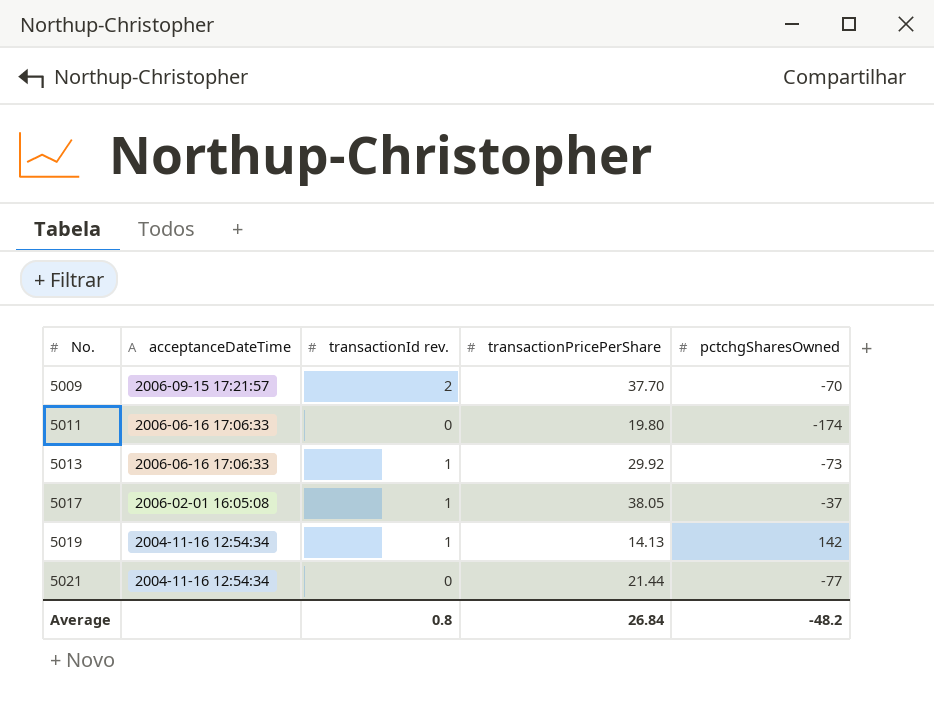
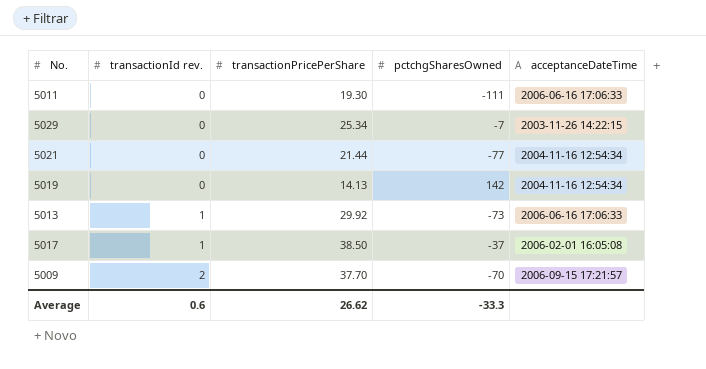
row order: No. ascending -> transactionId rev. ascending
column acceptanceDateTime | position: 2 -> 5
5011 | transactionPricePerShare: 19.80 -> 19.30
5011 | pctchgSharesOwned: -174 -> -111
row 5029: none -> 0 | 25.34 | -7 | 2003-11-26 14:22:15
5019 | transactionId rev.: 1 -> 0
5017 | transactionPricePerShare: 38.05 -> 38.50
Average | transactionId rev.: 0.8 -> 0.6
Average | transactionPricePerShare: 26.84 -> 26.62
Average | pctchgSharesOwned: -48.2 -> -33.3

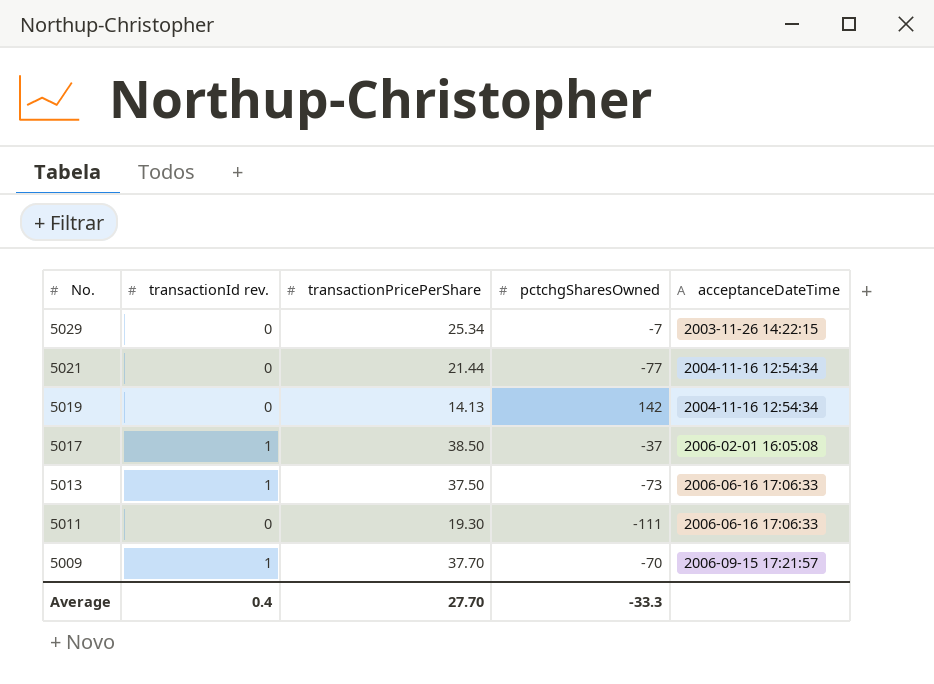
row order: transactionId rev. ascending -> No. descending
5013 | transactionPricePerShare: 29.92 -> 37.50
5009 | transactionId rev.: 2 -> 1
Average | transactionId rev.: 0.6 -> 0.4
Average | transactionPricePerShare: 26.62 -> 27.70

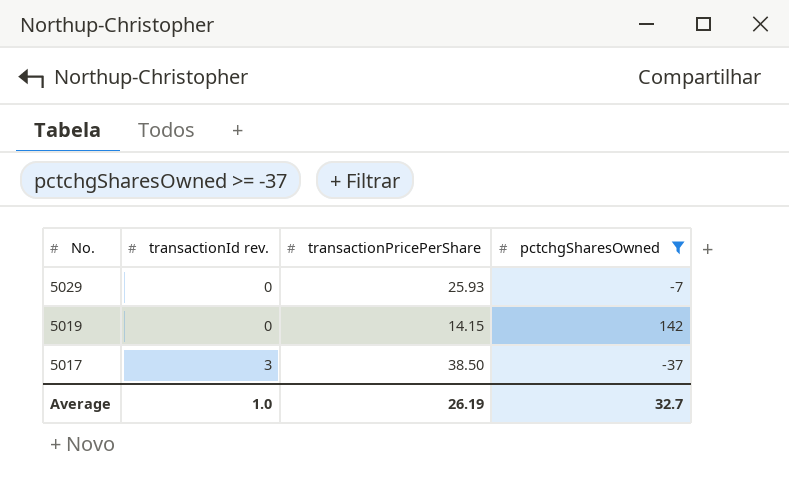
filter: none -> pctchgSharesOwned >= -37
column acceptanceDateTime | position: 5 -> none
5029 | transactionPricePerShare: 25.34 -> 25.93
5019 | transactionPricePerShare: 14.13 -> 14.15
5017 | transactionId rev.: 1 -> 3
Average | transactionId rev.: 0.4 -> 1.0
Average | transactionPricePerShare: 27.70 -> 26.19
Average | pctchgSharesOwned: -33.3 -> 32.7

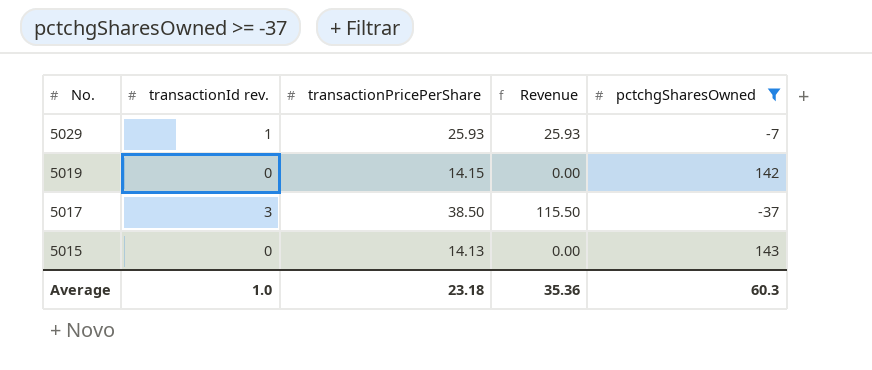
column Revenue | formula: none -> [transactionId rev.] * [transactionPricePerShare]
5029 | transactionId rev.: 0 -> 1
row 5015: none -> 0 | 14.13 | 0.00 | 143
Average | transactionPricePerShare: 26.19 -> 23.18
Average | pctchgSharesOwned: 32.7 -> 60.3

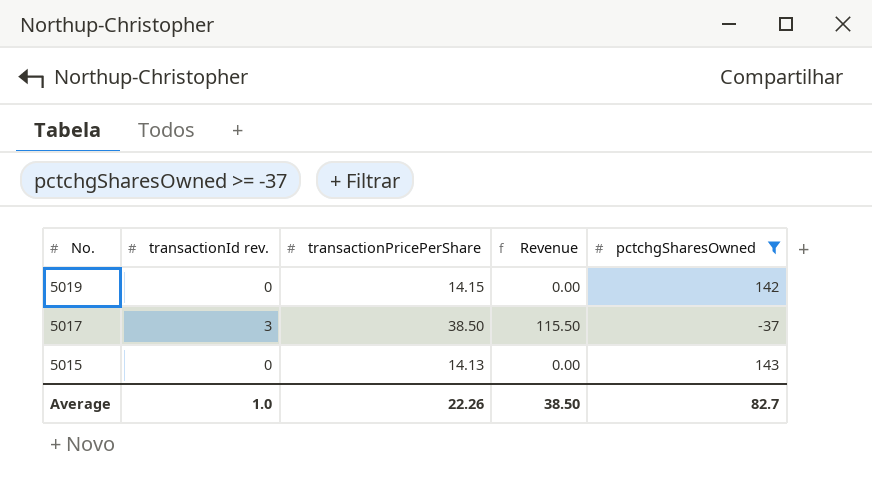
row 5029: 1 | 25.93 | 25.93 | -7 -> none
Average | transactionPricePerShare: 23.18 -> 22.26
Average | Revenue: 35.36 -> 38.50
Average | pctchgSharesOwned: 60.3 -> 82.7

